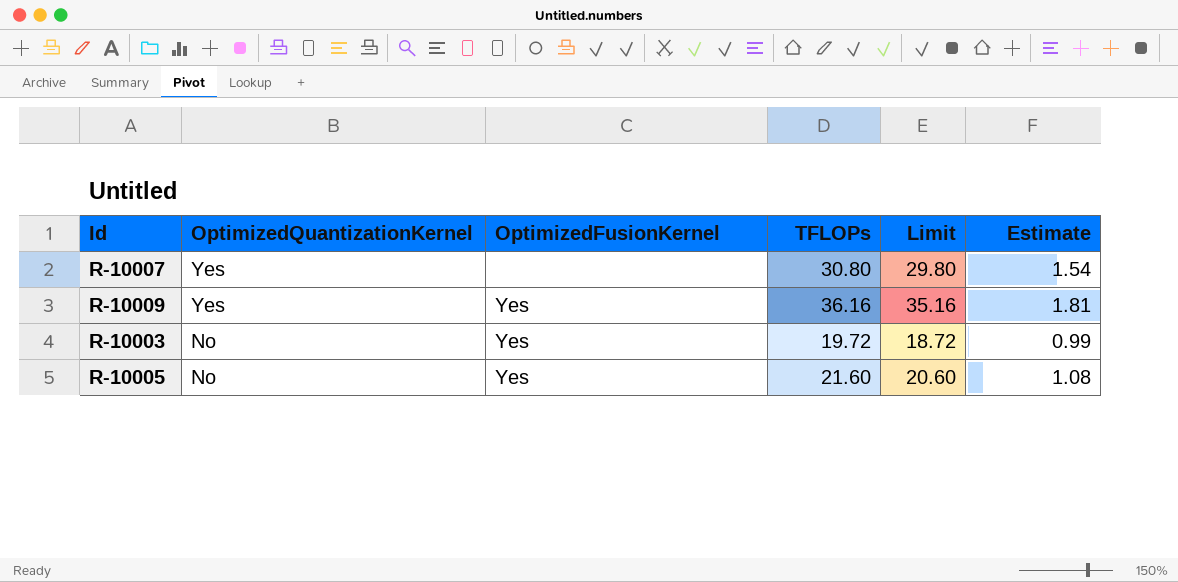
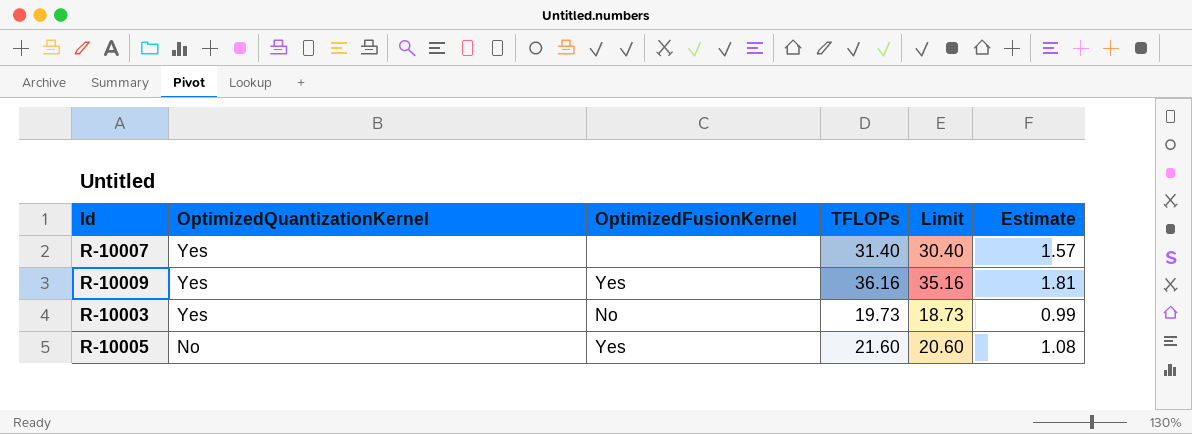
R-10007 | TFLOPs: 30.80 -> 31.40
R-10007 | Limit: 29.80 -> 30.40
R-10007 | Estimate: 1.54 -> 1.57
R-10003 | OptimizedQuantizationKernel: No -> Yes
R-10003 | OptimizedFusionKernel: Yes -> No
R-10003 | TFLOPs: 19.72 -> 19.73
R-10003 | Limit: 18.72 -> 18.73

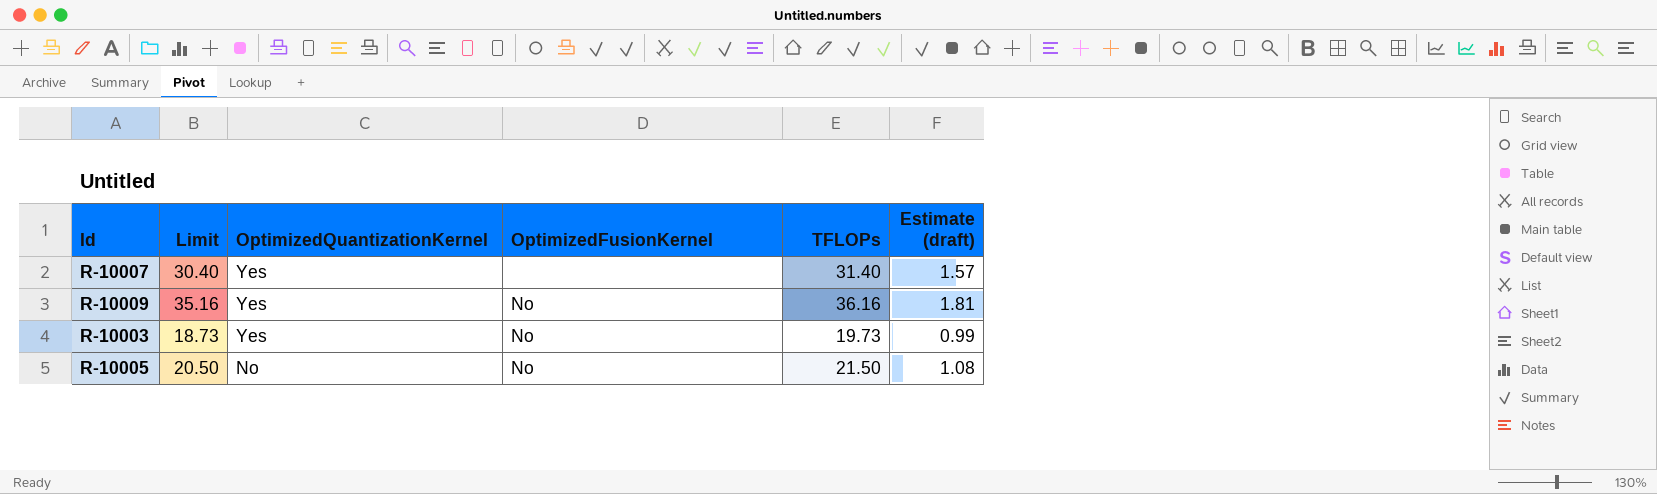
column Limit | position: 5 -> 2
column name: Estimate -> Estimate (draft)
R-10009 | OptimizedFusionKernel: Yes -> No
R-10005 | Limit: 20.60 -> 20.50
R-10005 | OptimizedFusionKernel: Yes -> No
R-10005 | TFLOPs: 21.60 -> 21.50

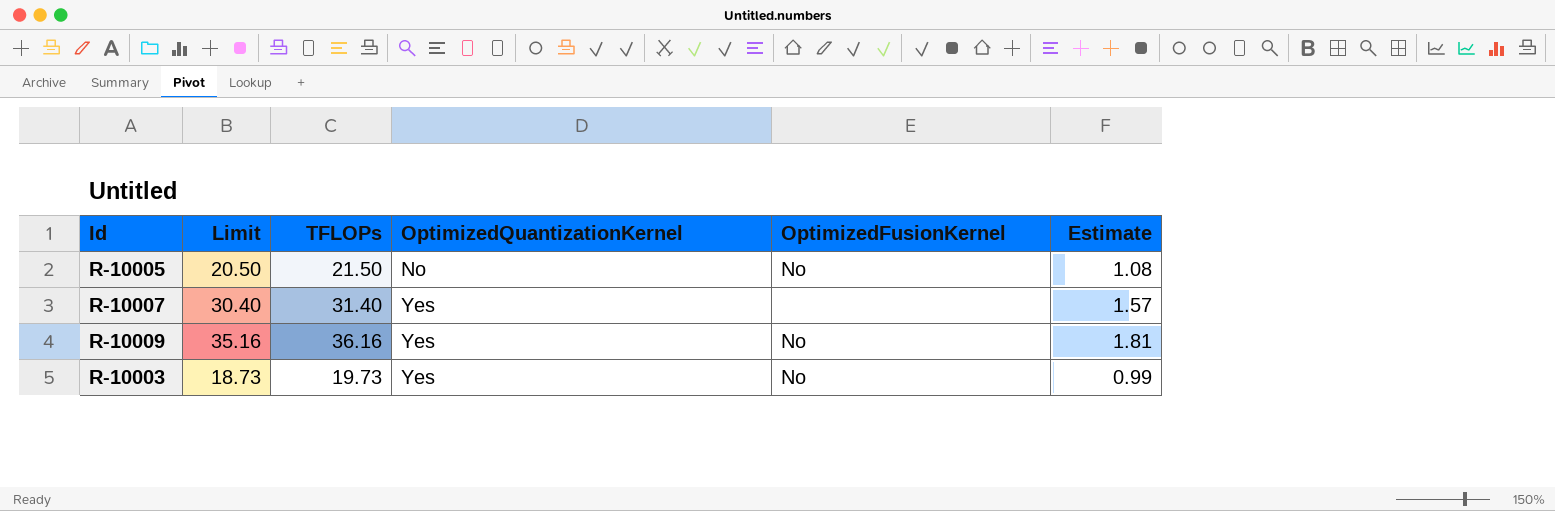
row order: OptimizedQuantizationKernel descending -> OptimizedQuantizationKernel ascending
column TFLOPs | position: 5 -> 3
column name: Estimate (draft) -> Estimate

